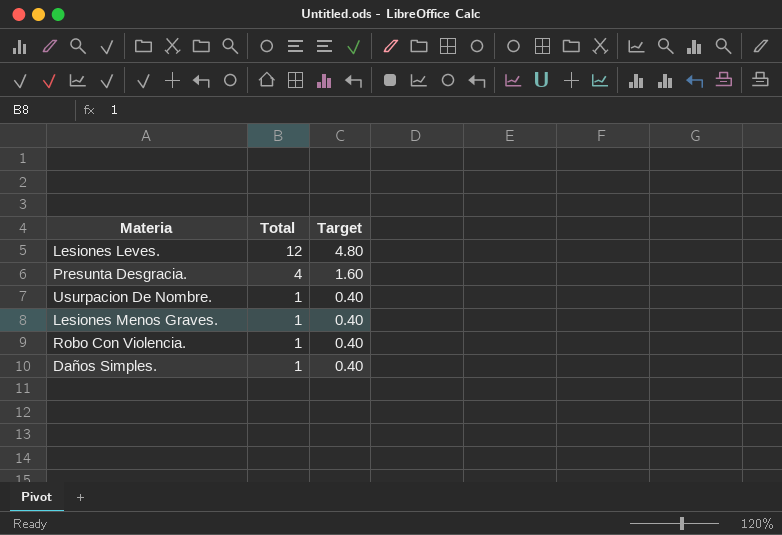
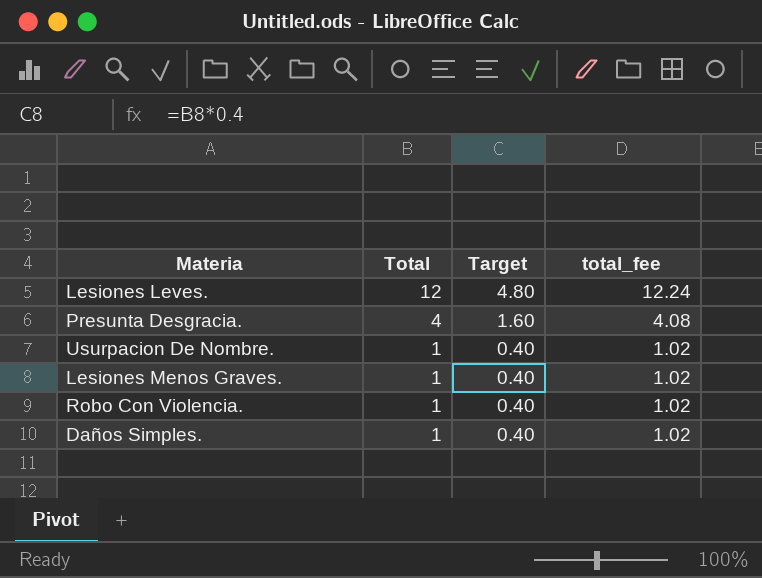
column total_fee | formula: none -> [Total] * 1.02

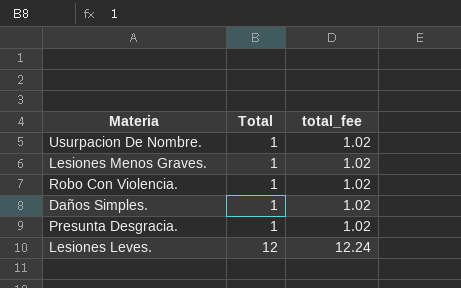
row order: Total descending -> Total ascending
column Target | formula: [Total] * 0.4 -> none
Presunta Desgracia. | Total: 4 -> 1
Presunta Desgracia. | total_fee: 4.08 -> 1.02

